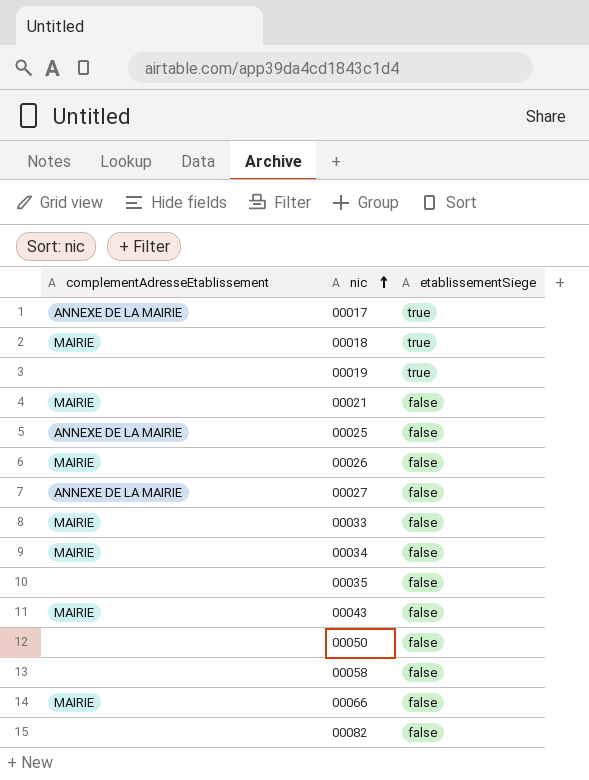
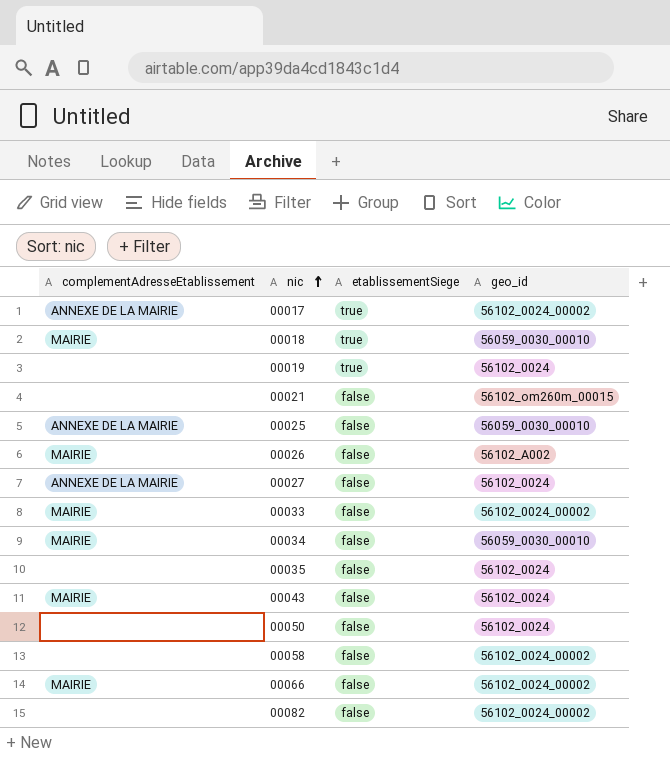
column geo_id | position: none -> 4
00021 | complementAdresseEtablissement: MAIRIE -> none

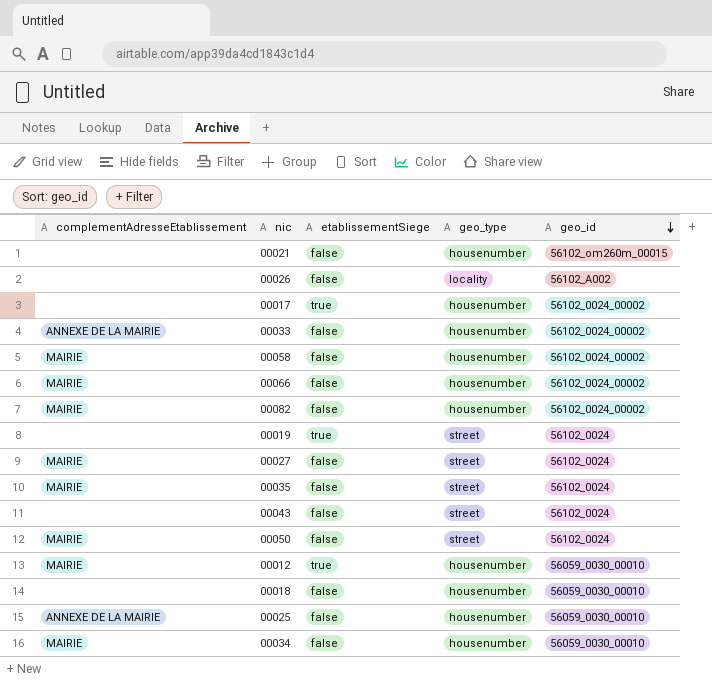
row order: nic ascending -> geo_id descending
column geo_type | position: none -> 4
00026 | complementAdresseEtablissement: MAIRIE -> none
00017 | complementAdresseEtablissement: ANNEXE DE LA MAIRIE -> none
00033 | complementAdresseEtablissement: MAIRIE -> ANNEXE DE LA MAIRIE
00058 | complementAdresseEtablissement: none -> MAIRIE
00082 | complementAdresseEtablissement: none -> MAIRIE
00027 | complementAdresseEtablissement: ANNEXE DE LA MAIRIE -> MAIRIE
00035 | complementAdresseEtablissement: none -> MAIRIE
00043 | complementAdresseEtablissement: MAIRIE -> none
00050 | complementAdresseEtablissement: none -> MAIRIE
row 00012: none -> MAIRIE | true | housenumber | 56059_0030_00010
00018 | complementAdresseEtablissement: MAIRIE -> none
00018 | etablissementSiege: true -> false

